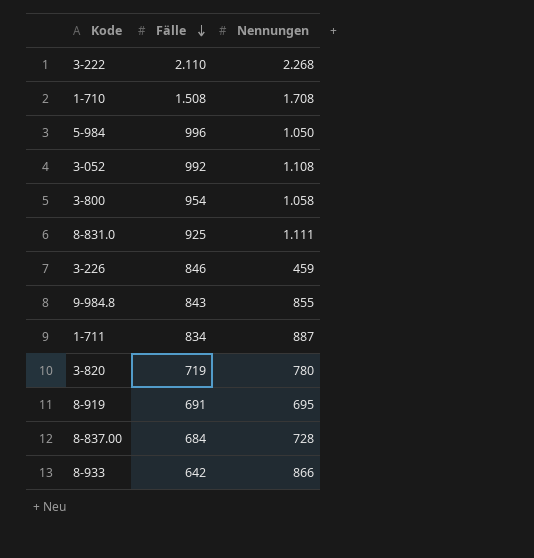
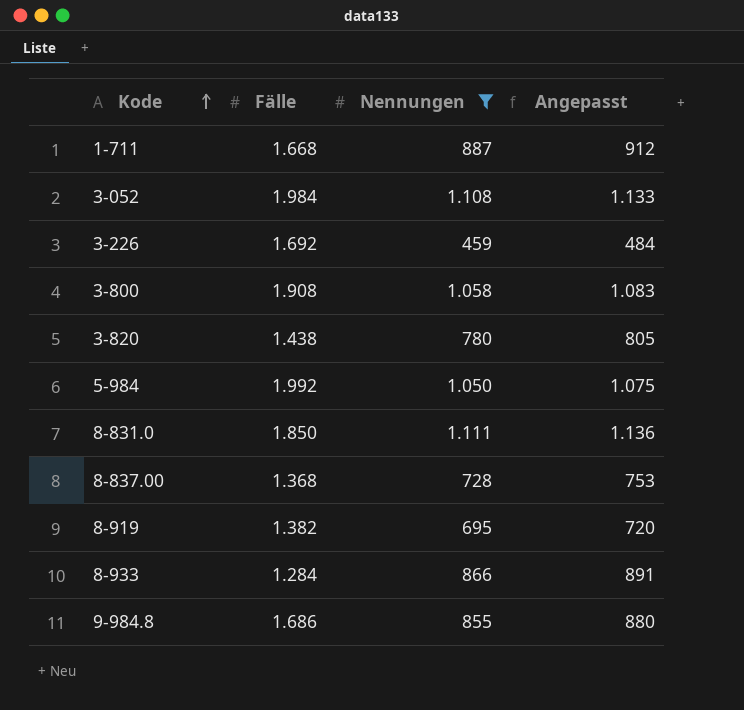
filter: none -> Nennungen <= 1.111
row order: Fälle descending -> Kode ascending
column Angepasst | formula: none -> [Nennungen] + 25
1-711 | Fälle: 834 -> 1.668
3-052 | Fälle: 992 -> 1.984
3-226 | Fälle: 846 -> 1.692
3-800 | Fälle: 954 -> 1.908
3-820 | Fälle: 719 -> 1.438
5-984 | Fälle: 996 -> 1.992
8-831.0 | Fälle: 925 -> 1.850
8-837.00 | Fälle: 684 -> 1.368
8-919 | Fälle: 691 -> 1.382
8-933 | Fälle: 642 -> 1.284
9-984.8 | Fälle: 843 -> 1.686

